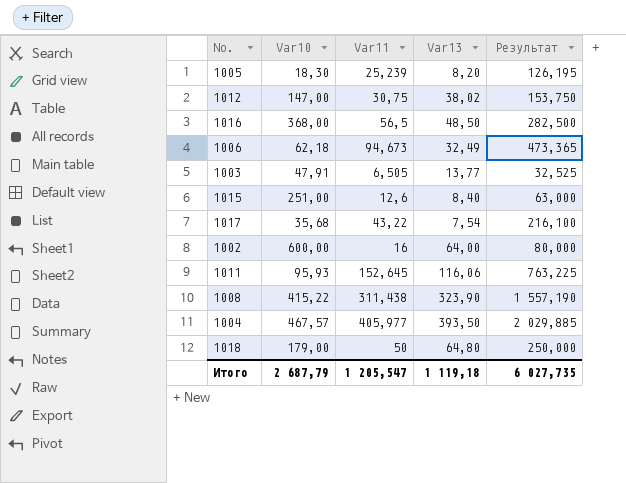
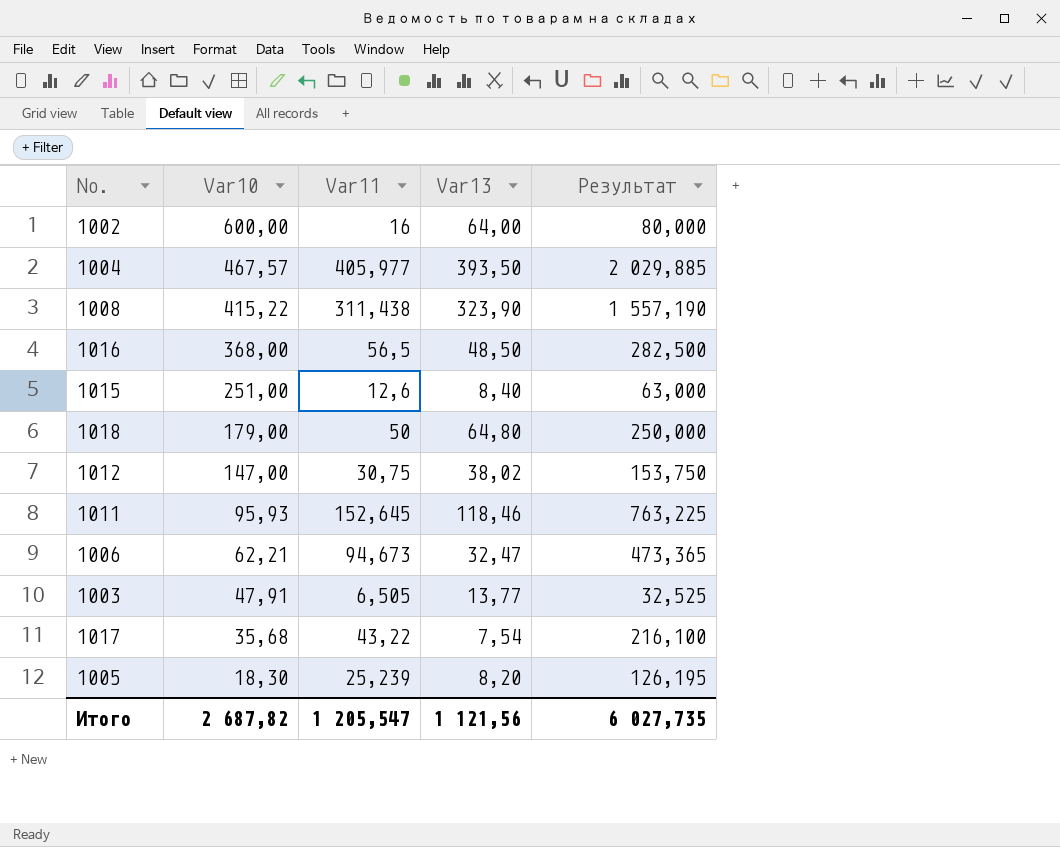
row order: none -> Var10 descending
1011 | Var13: 116,06 -> 118,46
1006 | Var10: 62,18 -> 62,21
1006 | Var13: 32,49 -> 32,47
Итого | Var10: 2 687,79 -> 2 687,82
Итого | Var13: 1 119,18 -> 1 121,56

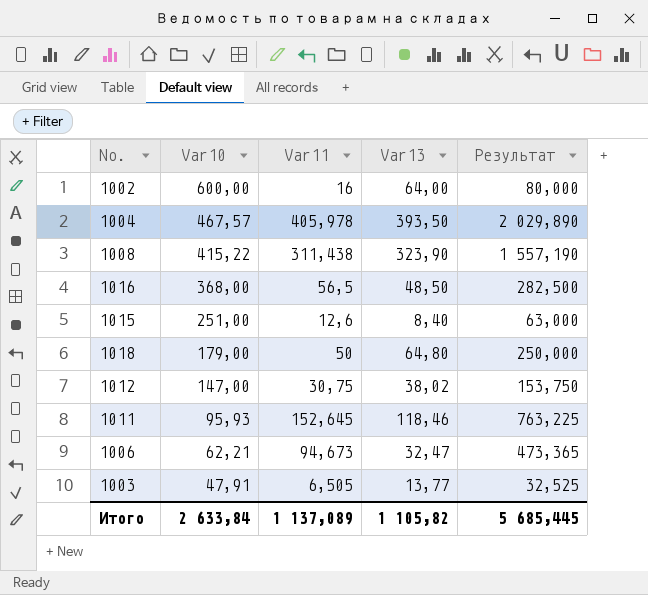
row 1017: 35,68 | 43,22 | 7,54 | 216,100 -> none
row 1005: 18,30 | 25,239 | 8,20 | 126,195 -> none
1004 | Var11: 405,977 -> 405,978
1004 | Результат: 2 029,885 -> 2 029,890
Итого | Var10: 2 687,82 -> 2 633,84
Итого | Var11: 1 205,547 -> 1 137,089
Итого | Var13: 1 121,56 -> 1 105,82
Итого | Результат: 6 027,735 -> 5 685,445

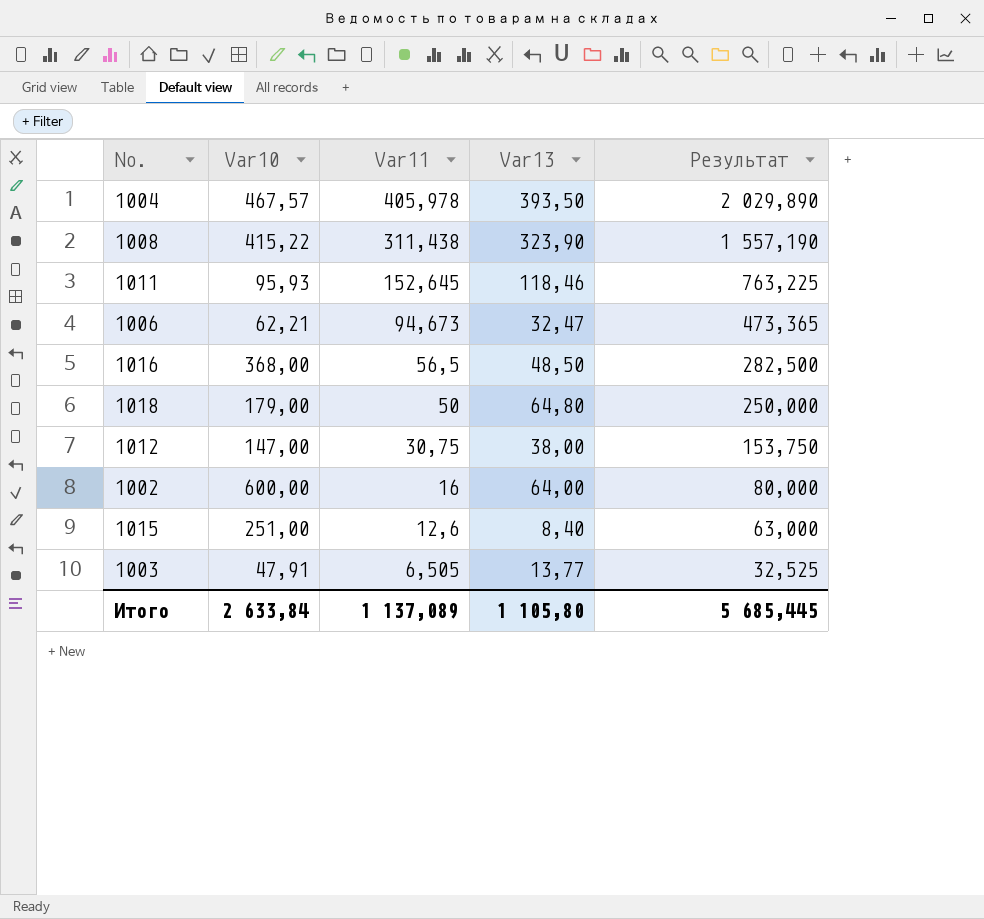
row order: Var10 descending -> Var11 descending
1012 | Var13: 38,02 -> 38,00
Итого | Var13: 1 105,82 -> 1 105,80

